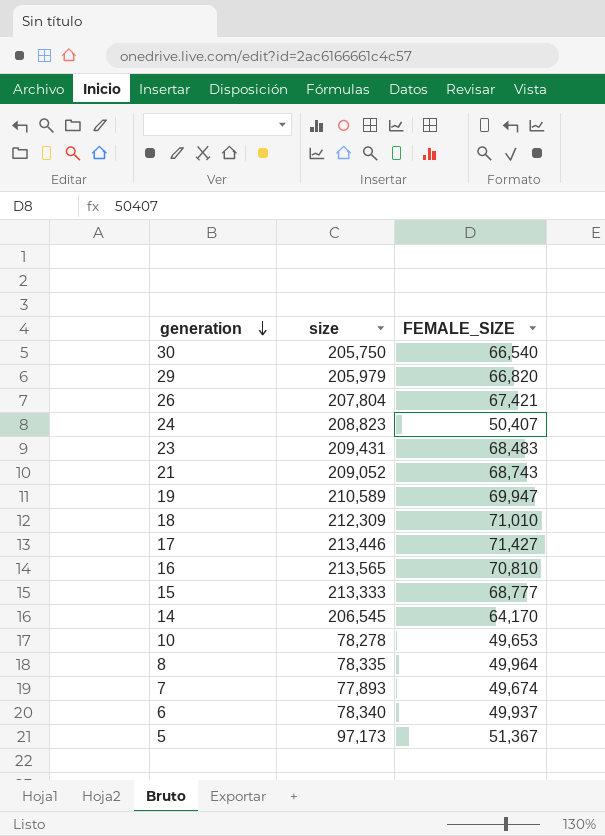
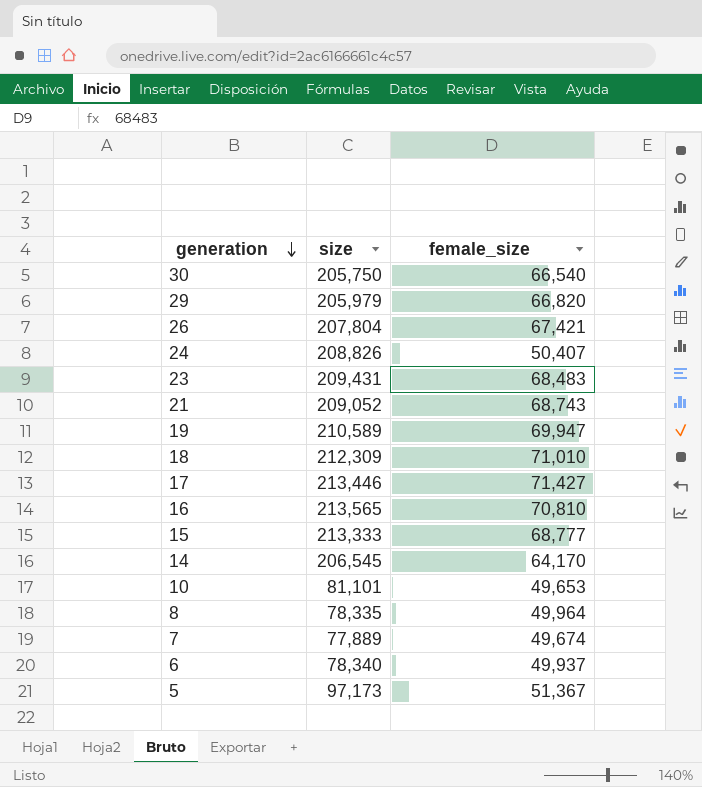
column name: FEMALE_SIZE -> female_size
24 | size: 208,823 -> 208,826
10 | size: 78,278 -> 81,101
7 | size: 77,893 -> 77,889

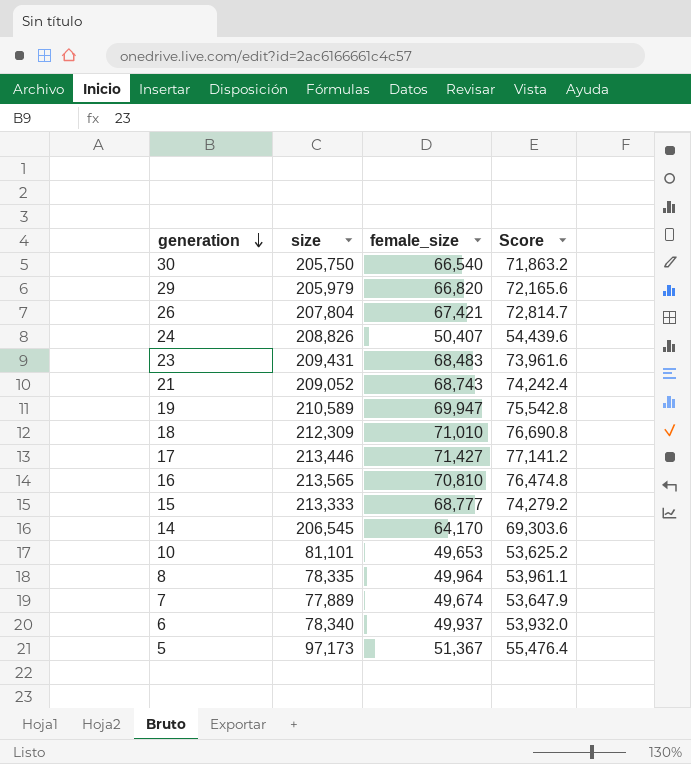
column Score | formula: none -> [female_size] * 1.08

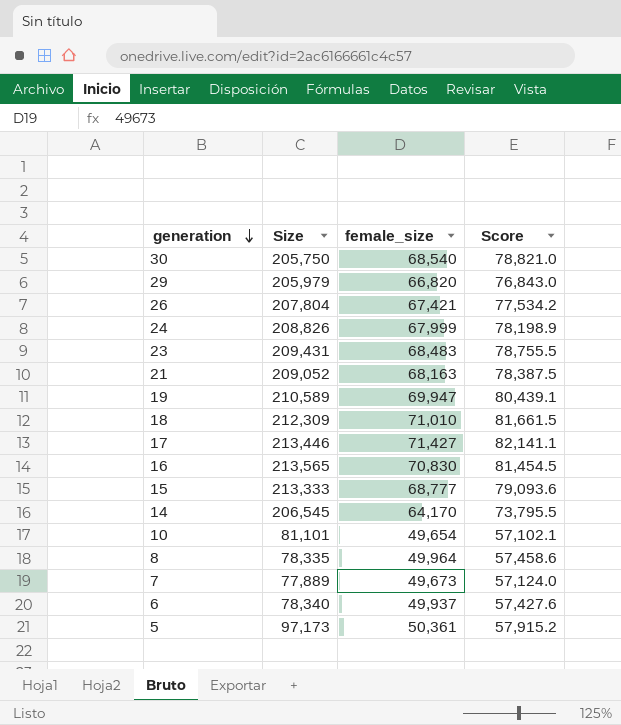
column name: size -> Size
column Score | formula: [female_size] * 1.08 -> [female_size] * 1.15
30 | female_size: 66,540 -> 68,540
24 | female_size: 50,407 -> 67,999
21 | female_size: 68,743 -> 68,163
16 | female_size: 70,810 -> 70,830
10 | female_size: 49,653 -> 49,654
7 | female_size: 49,674 -> 49,673
5 | female_size: 51,367 -> 50,361

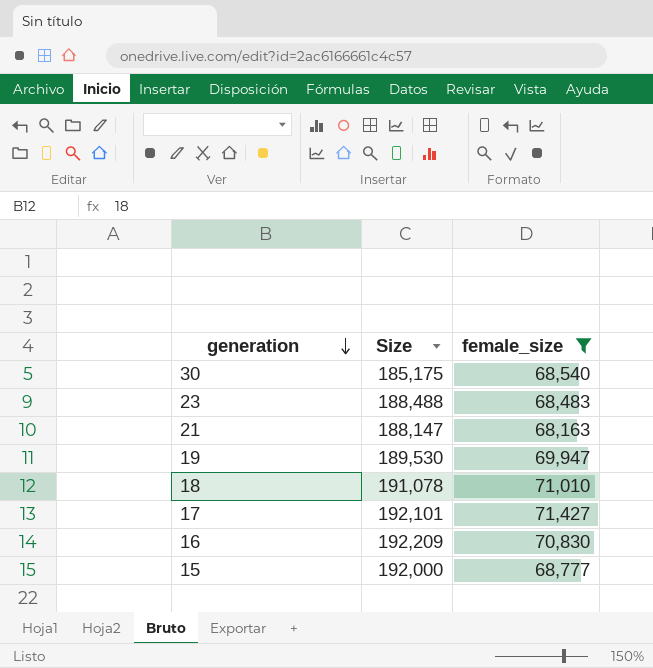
filter: none -> female_size >= 68,163
column Score | formula: [female_size] * 1.15 -> none
30 | Size: 205,750 -> 185,175
23 | Size: 209,431 -> 188,488
21 | Size: 209,052 -> 188,147
19 | Size: 210,589 -> 189,530
18 | Size: 212,309 -> 191,078
17 | Size: 213,446 -> 192,101
16 | Size: 213,565 -> 192,209
15 | Size: 213,333 -> 192,000

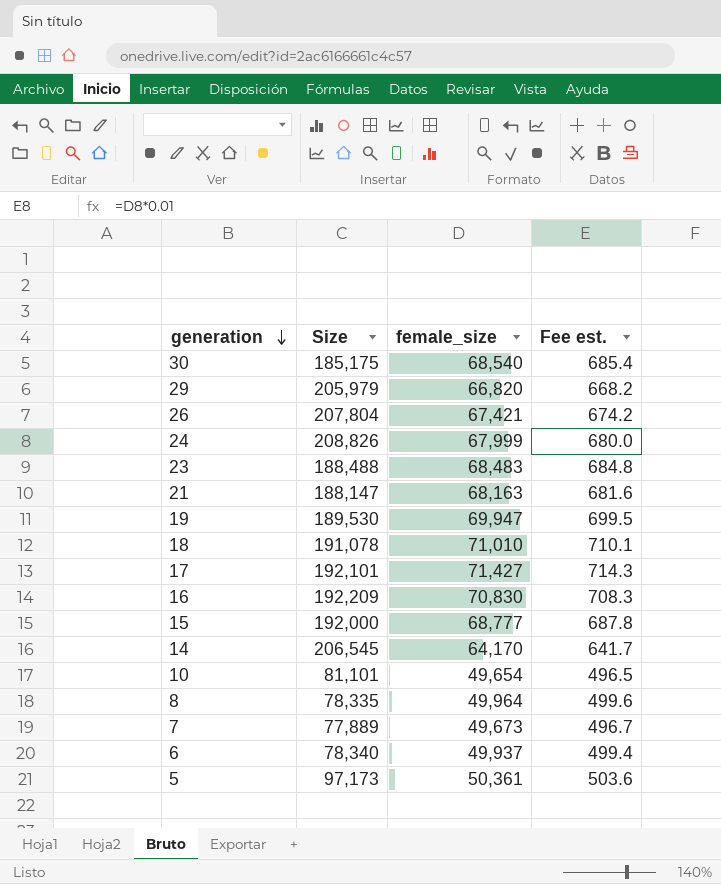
filter: female_size >= 68,163 -> none
column Fee est. | formula: none -> [female_size] * 0.01

